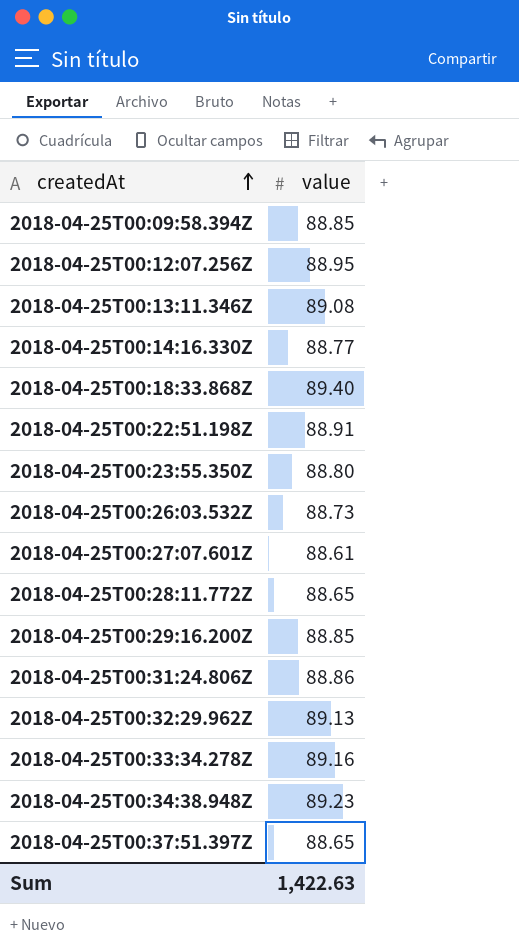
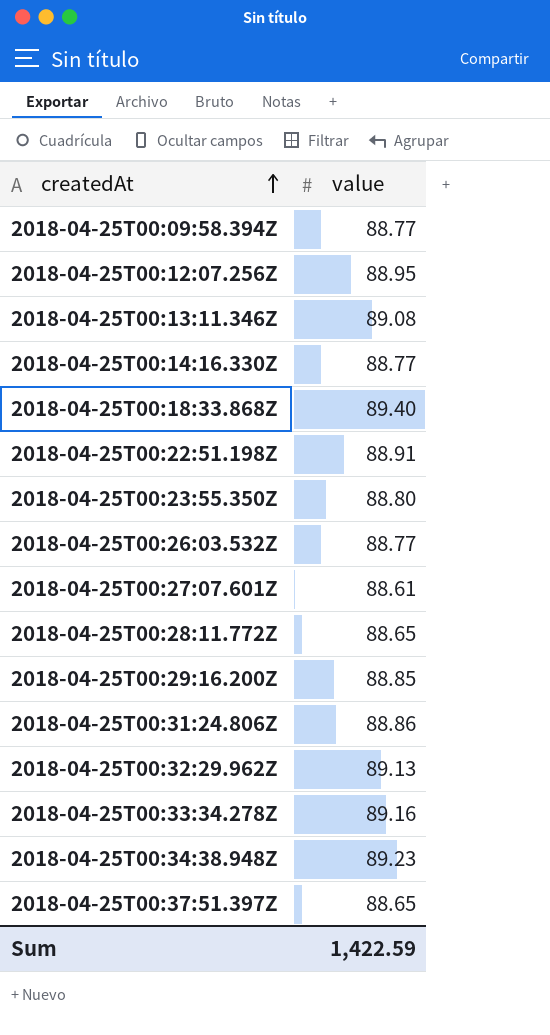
2018-04-25T00:09:58.394Z | value: 88.85 -> 88.77
2018-04-25T00:26:03.532Z | value: 88.73 -> 88.77
Sum | value: 1,422.63 -> 1,422.59

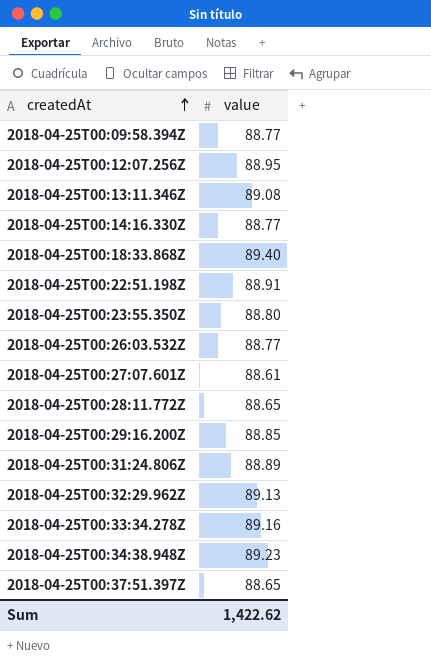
2018-04-25T00:31:24.806Z | value: 88.86 -> 88.89
Sum | value: 1,422.59 -> 1,422.62

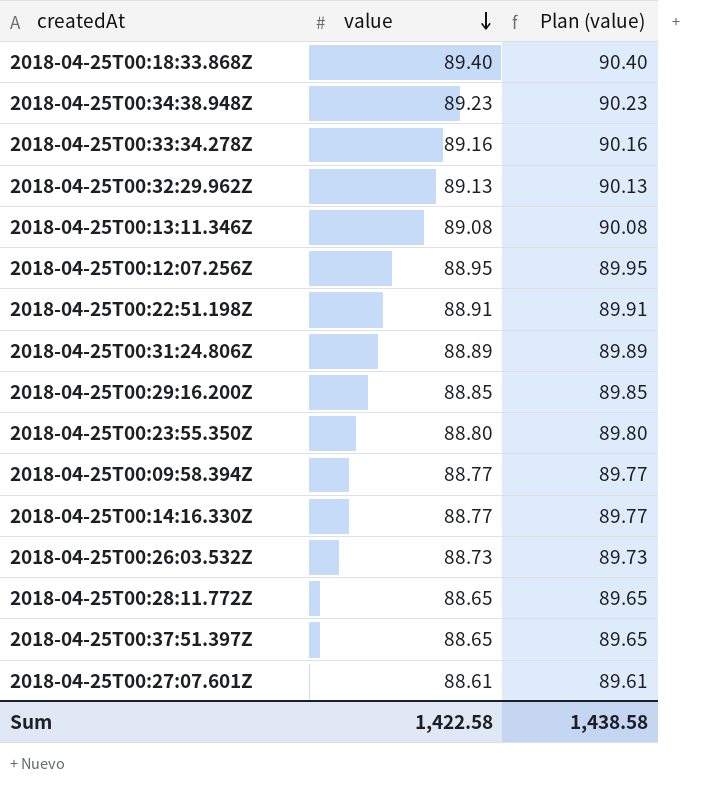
row order: createdAt ascending -> value descending
column Plan (value) | formula: none -> [value] + 1
2018-04-25T00:26:03.532Z | value: 88.77 -> 88.73
Sum | value: 1,422.62 -> 1,422.58

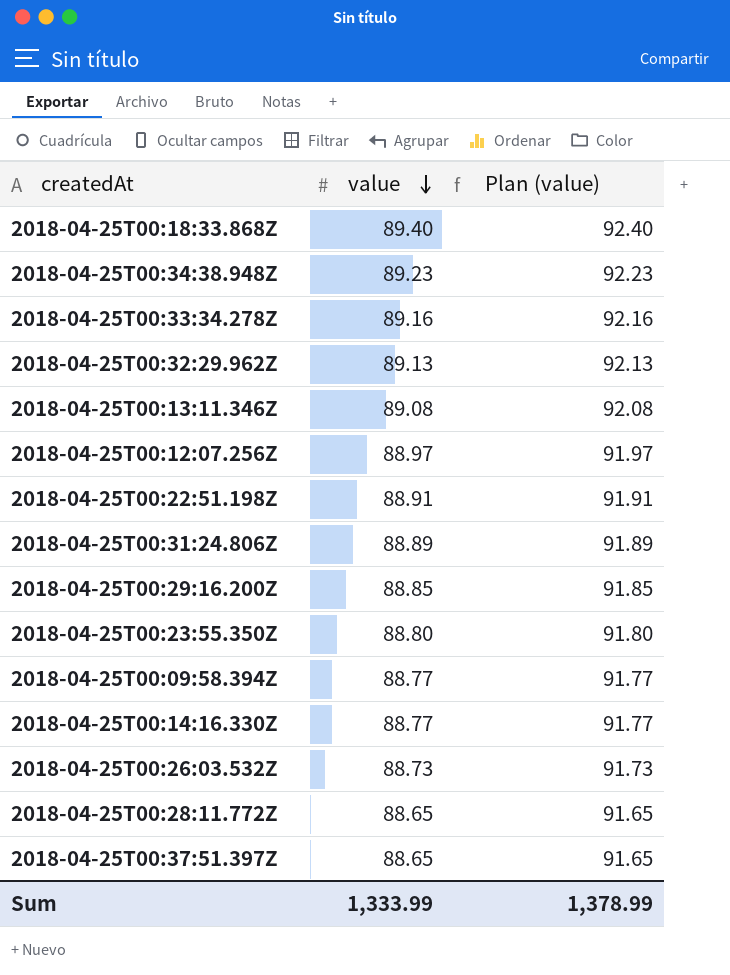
column Plan (value) | formula: [value] + 1 -> [value] + 3
row 2018-04-25T00:27:07.601Z: 88.61 | 89.61 -> none
2018-04-25T00:12:07.256Z | value: 88.95 -> 88.97
Sum | value: 1,422.58 -> 1,333.99
Sum | Plan (value): 1,438.58 -> 1,378.99

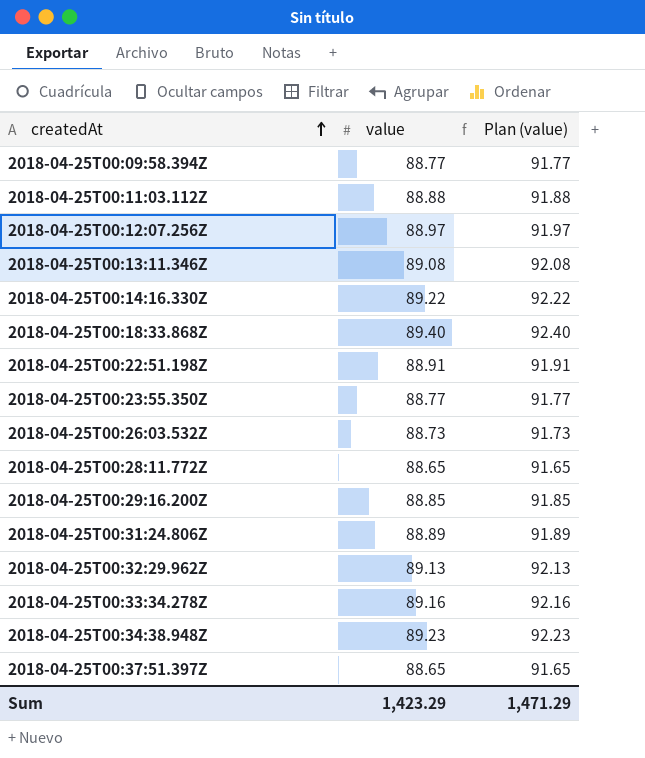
row order: value descending -> createdAt ascending
row 2018-04-25T00:11:03.112Z: none -> 88.88 | 91.88
2018-04-25T00:14:16.330Z | value: 88.77 -> 89.22
2018-04-25T00:14:16.330Z | Plan (value): 91.77 -> 92.22
2018-04-25T00:23:55.350Z | value: 88.80 -> 88.77
2018-04-25T00:23:55.350Z | Plan (value): 91.80 -> 91.77
Sum | value: 1,333.99 -> 1,423.29
Sum | Plan (value): 1,378.99 -> 1,471.29

